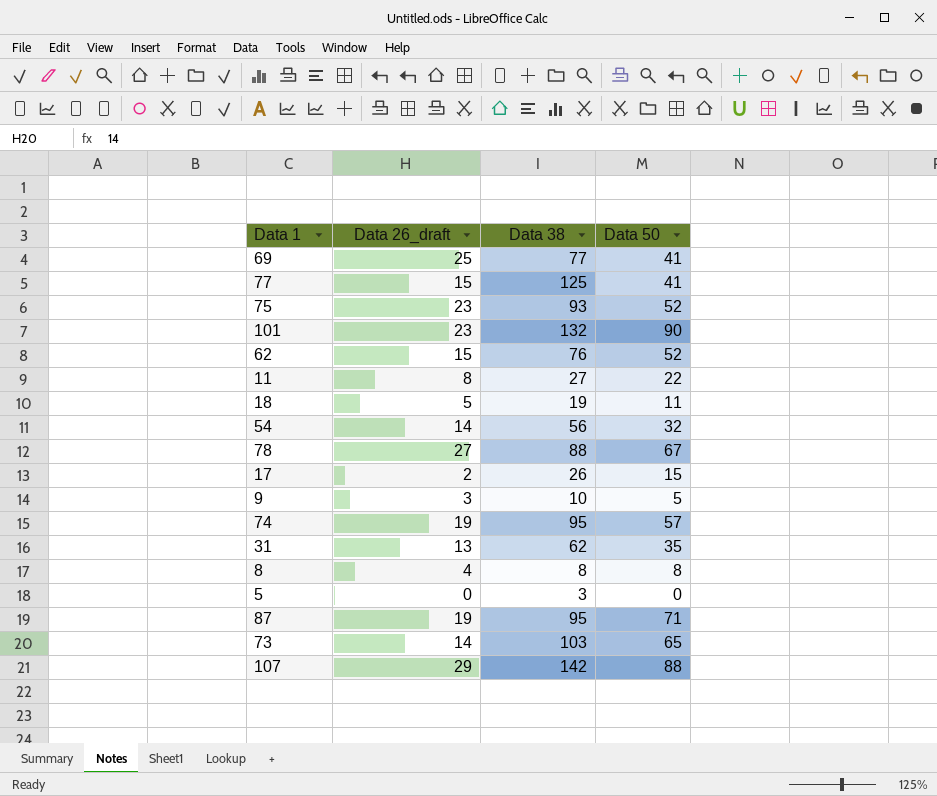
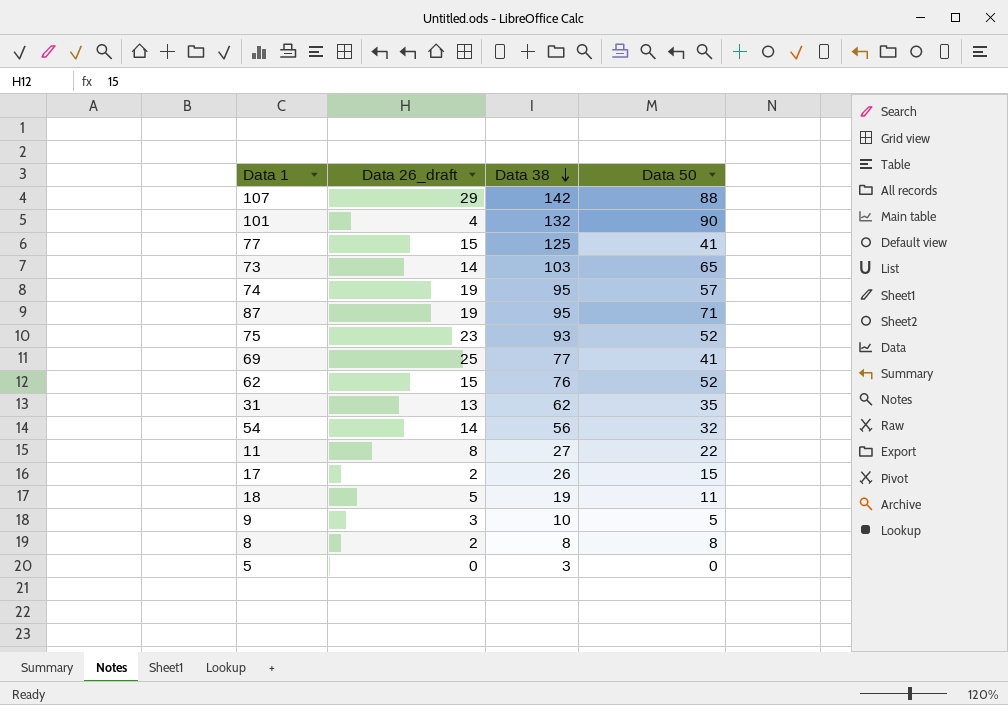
row order: none -> Data 38 descending
row 78: 27 | 88 | 67 -> none
101 | Data 26_draft: 23 -> 4
8 | Data 26_draft: 4 -> 2

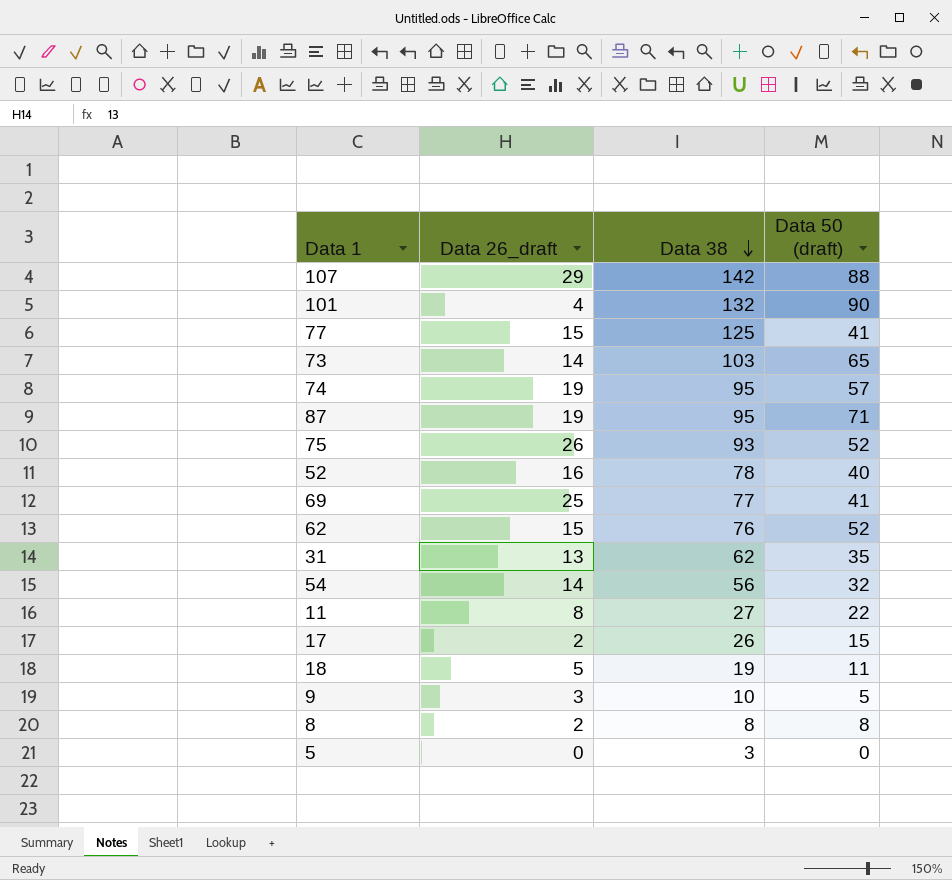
column name: Data 50 -> Data 50 (draft)
75 | Data 26_draft: 23 -> 26
row 52: none -> 16 | 78 | 40

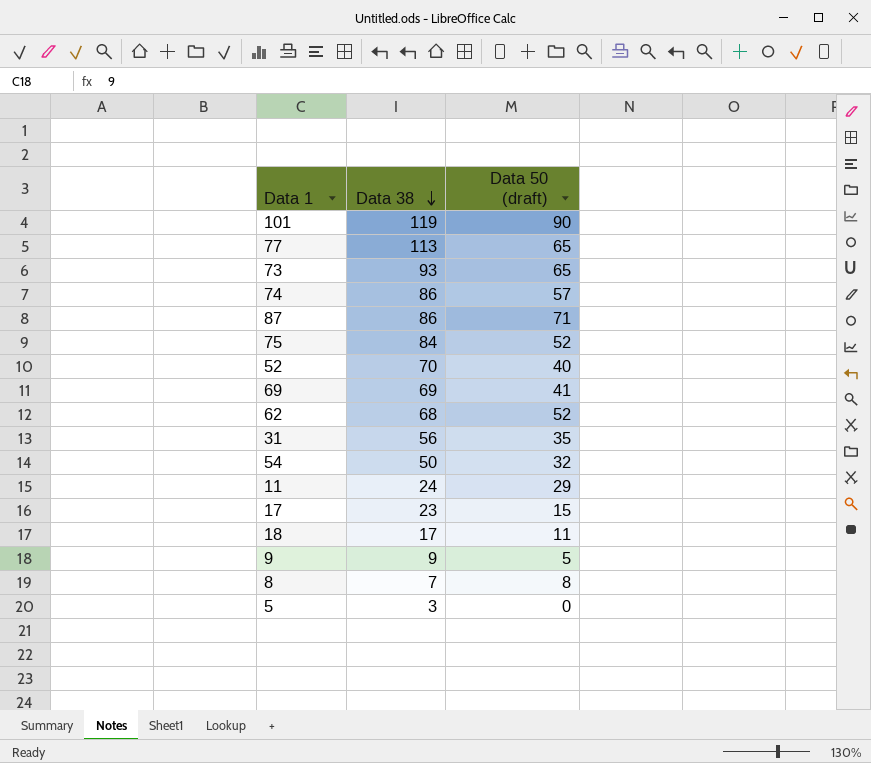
column Data 26_draft | position: 2 -> none
row 107: 29 | 142 | 88 -> none
101 | Data 38: 132 -> 119
77 | Data 38: 125 -> 113
77 | Data 50 (draft): 41 -> 65
73 | Data 38: 103 -> 93
74 | Data 38: 95 -> 86
87 | Data 38: 95 -> 86
75 | Data 38: 93 -> 84
52 | Data 38: 78 -> 70
69 | Data 38: 77 -> 69
62 | Data 38: 76 -> 68
31 | Data 38: 62 -> 56
54 | Data 38: 56 -> 50
11 | Data 38: 27 -> 24
11 | Data 50 (draft): 22 -> 29
17 | Data 38: 26 -> 23
18 | Data 38: 19 -> 17
9 | Data 38: 10 -> 9
8 | Data 38: 8 -> 7

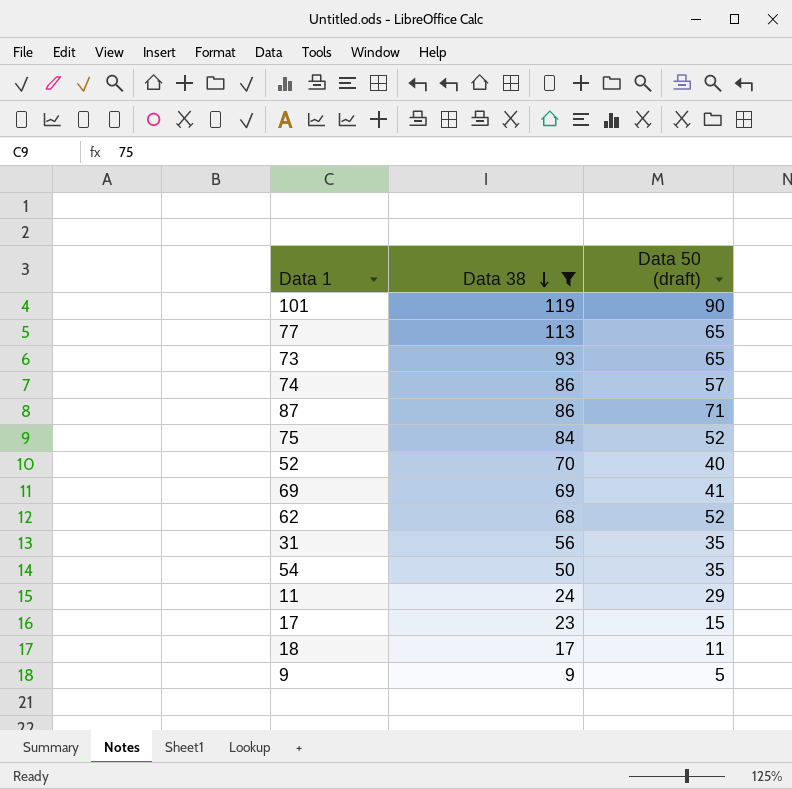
filter: none -> Data 38 >= 9
54 | Data 50 (draft): 32 -> 35

